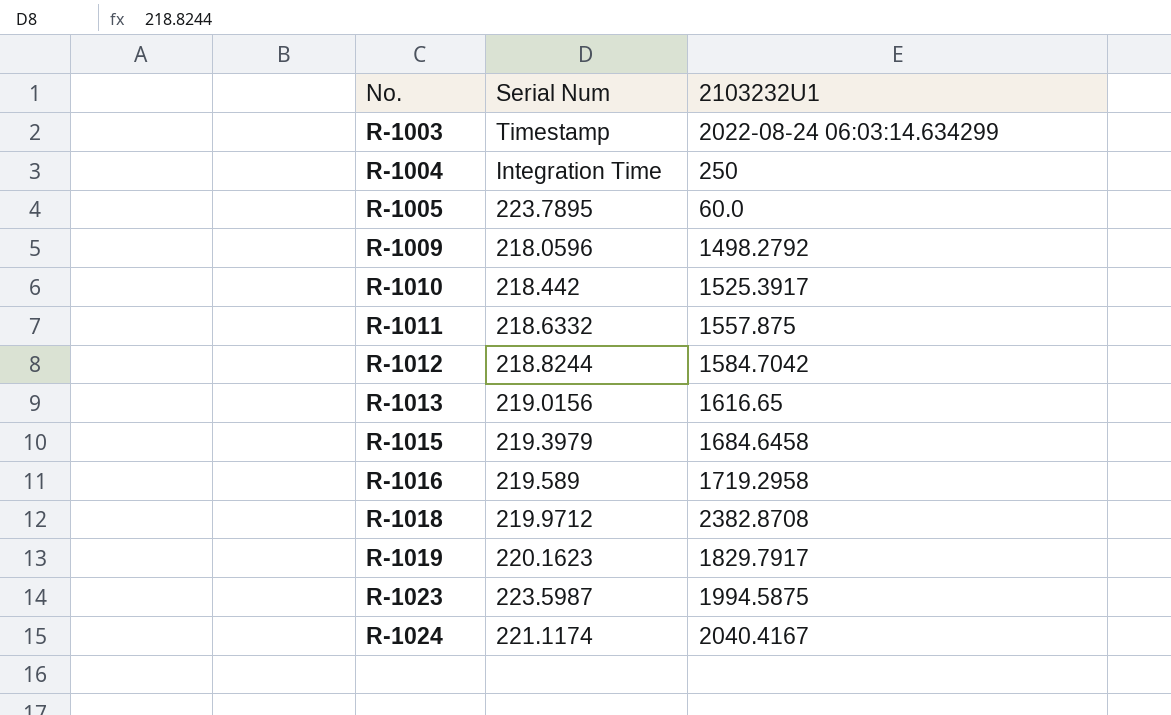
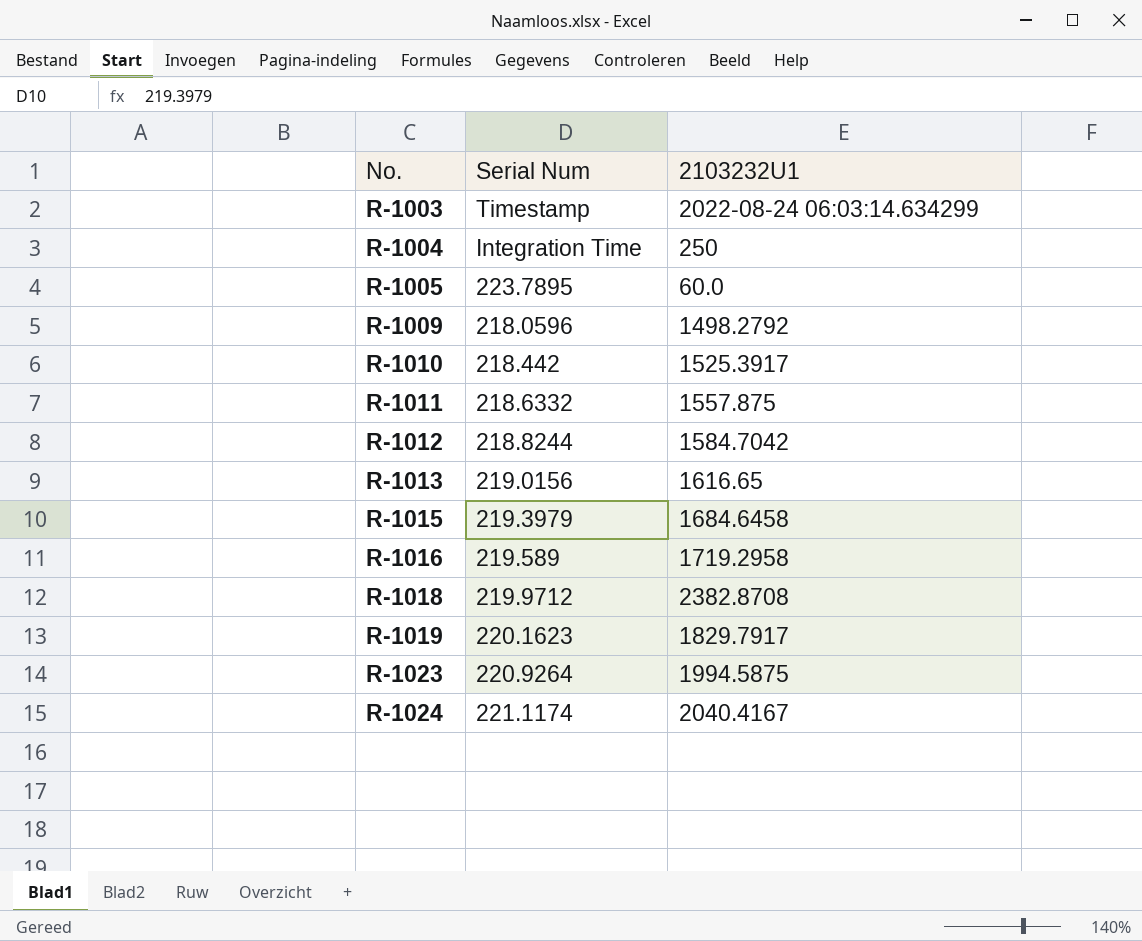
R-1023 | Serial Num: 223.5987 -> 220.9264

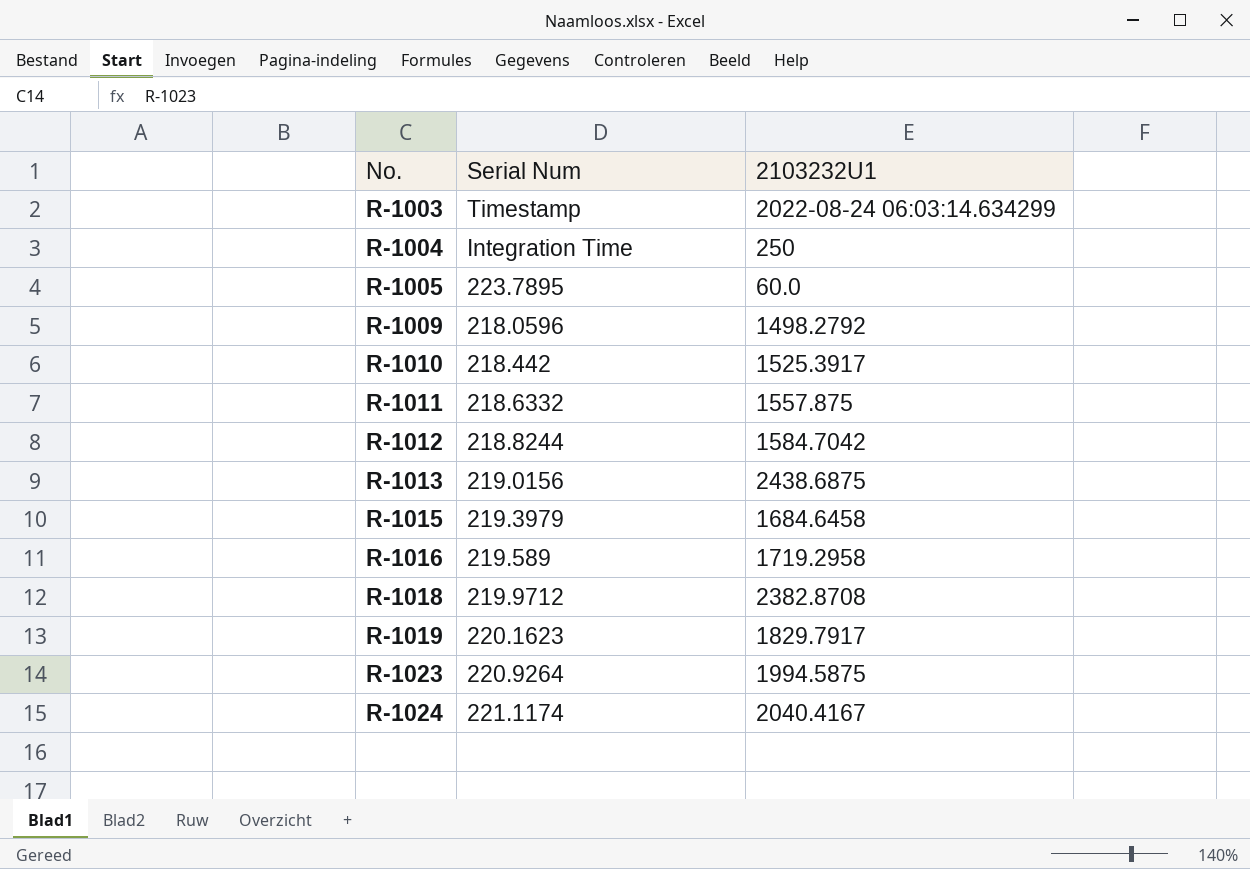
R-1013 | 2103232U1: 1616.65 -> 2438.6875

